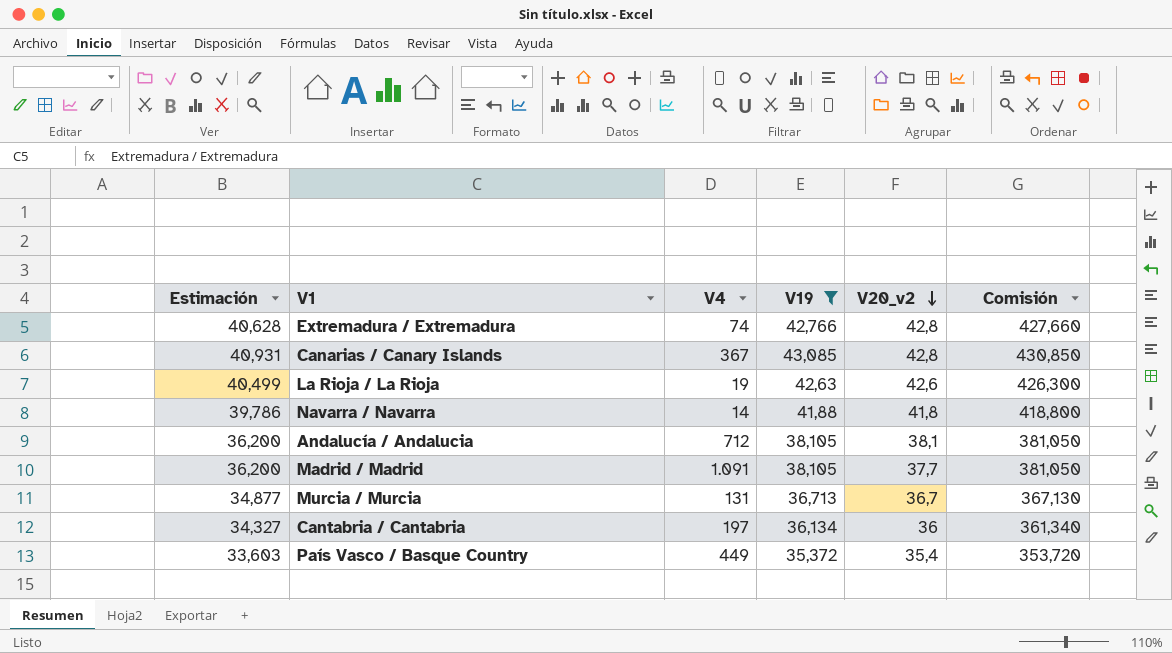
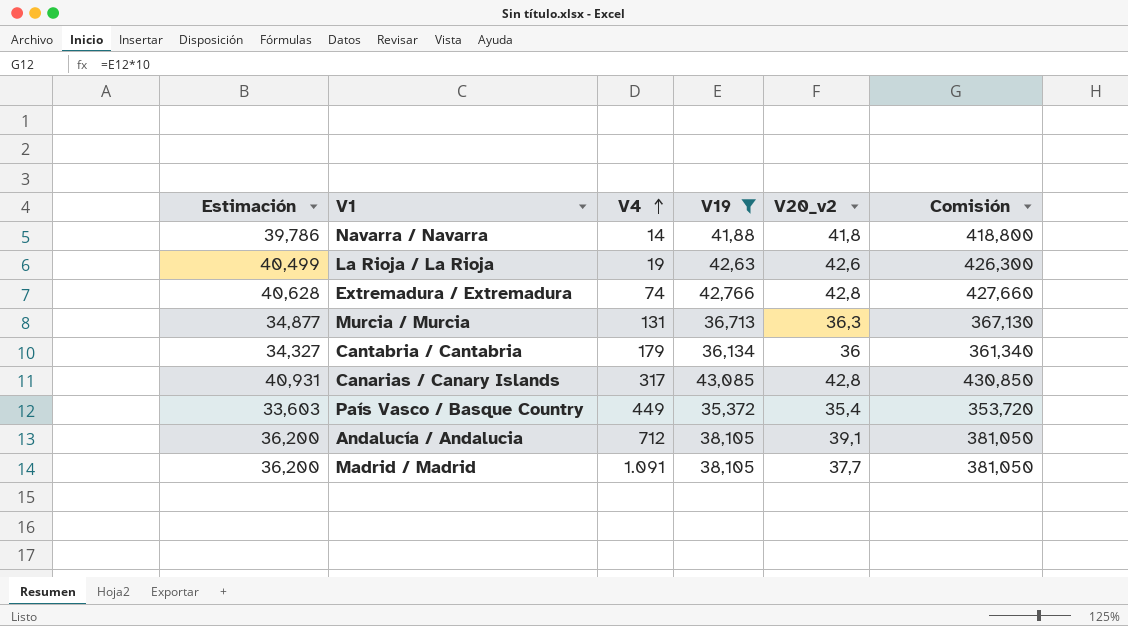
row order: V20_v2 descending -> V4 ascending
Murcia / Murcia | V20_v2: 36,7 -> 36,3
Cantabria / Cantabria | V4: 197 -> 179
Canarias / Canary Islands | V4: 367 -> 317
Andalucía / Andalucia | V20_v2: 38,1 -> 39,1

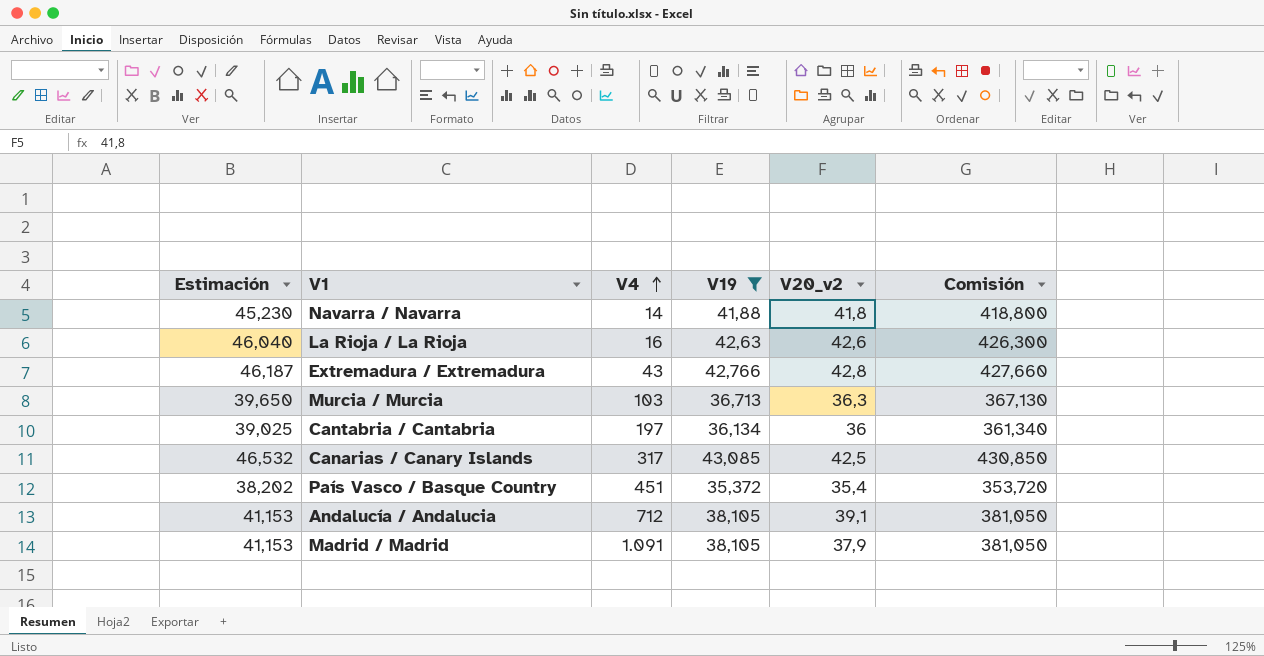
column Estimación | formula: [V19] * 0,95 -> [V19] * 1,08
La Rioja / La Rioja | V4: 19 -> 16
Extremadura / Extremadura | V4: 74 -> 43
Murcia / Murcia | V4: 131 -> 103
Cantabria / Cantabria | V4: 179 -> 197
Canarias / Canary Islands | V20_v2: 42,8 -> 42,5
País Vasco / Basque Country | V4: 449 -> 451
Madrid / Madrid | V20_v2: 37,7 -> 37,9

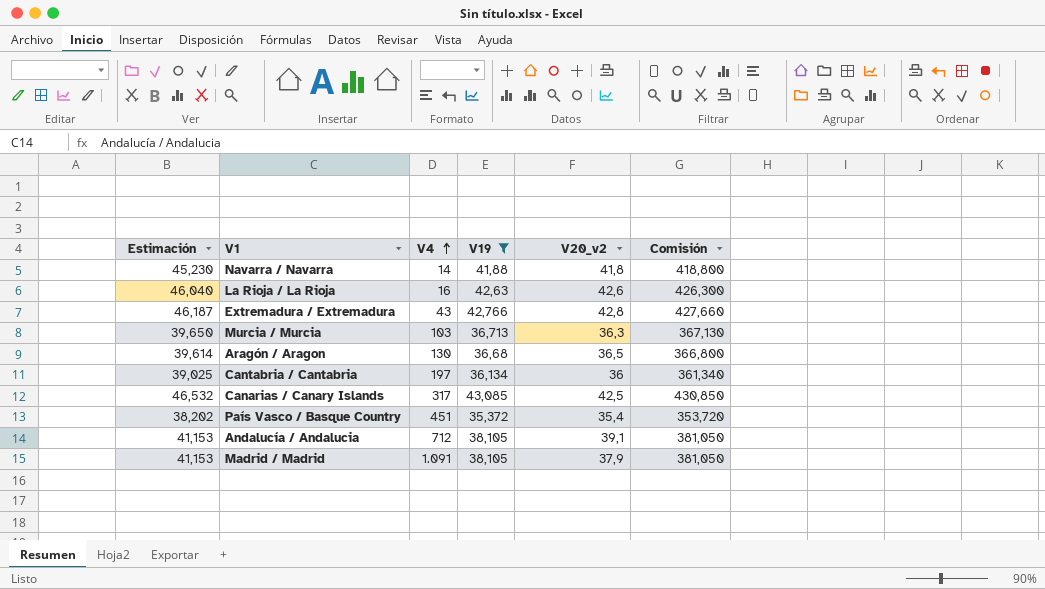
row Aragón / Aragon: none -> 39,614 | 130 | 36,68 | 36,5 | 366,800

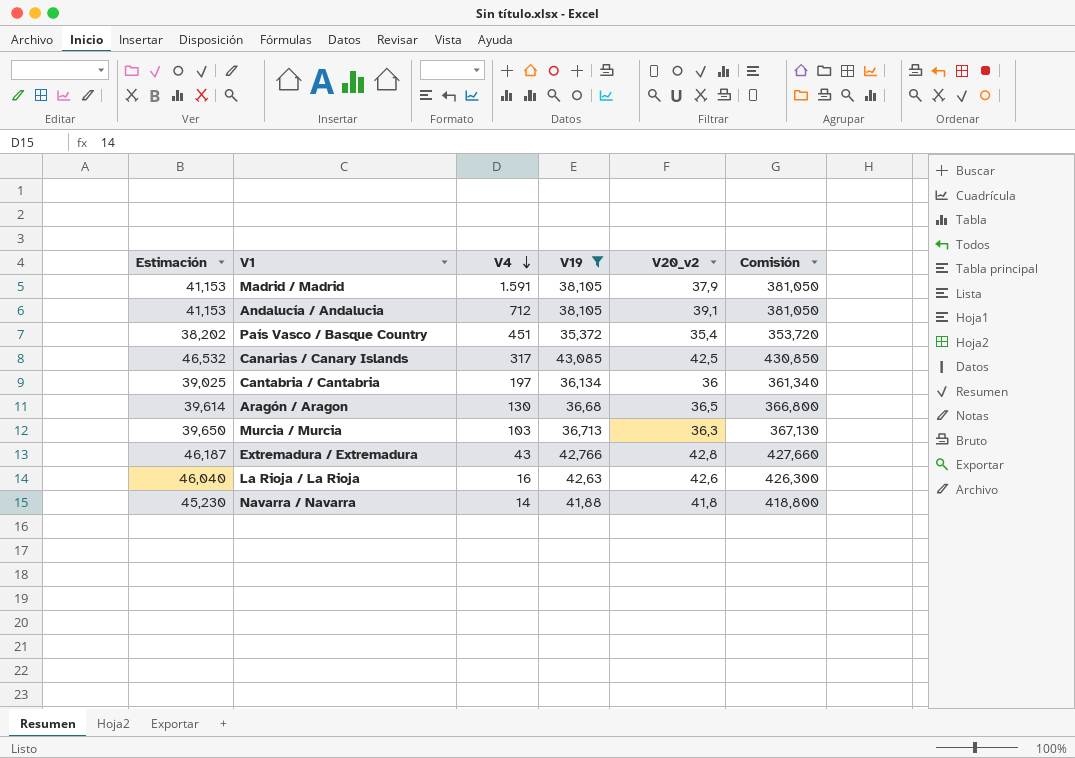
row order: V4 ascending -> V4 descending
Madrid / Madrid | V4: 1.091 -> 1.591

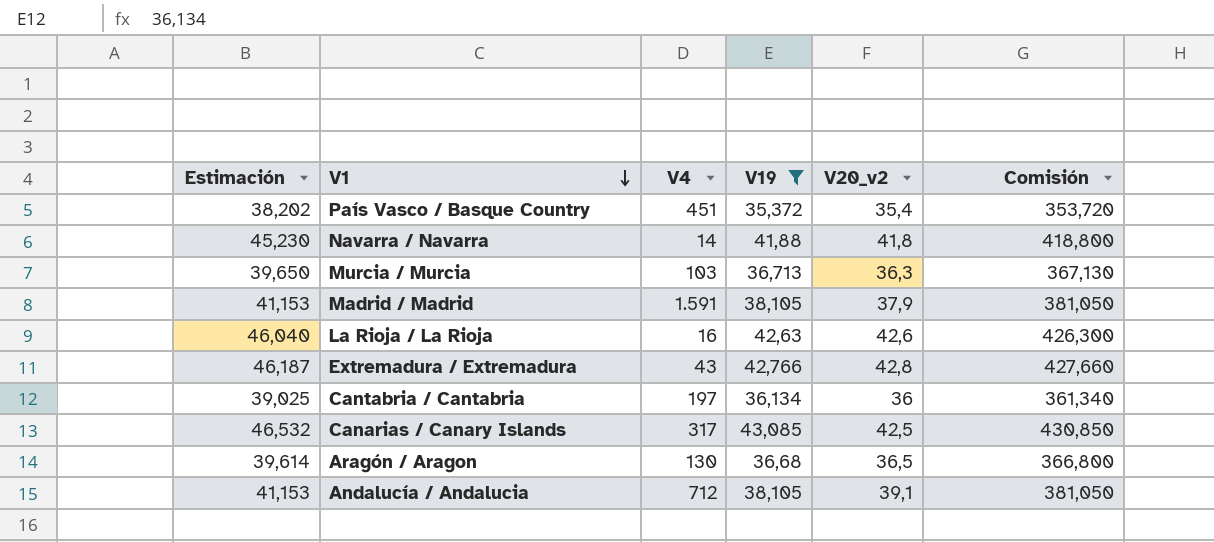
row order: V4 descending -> V1 descending

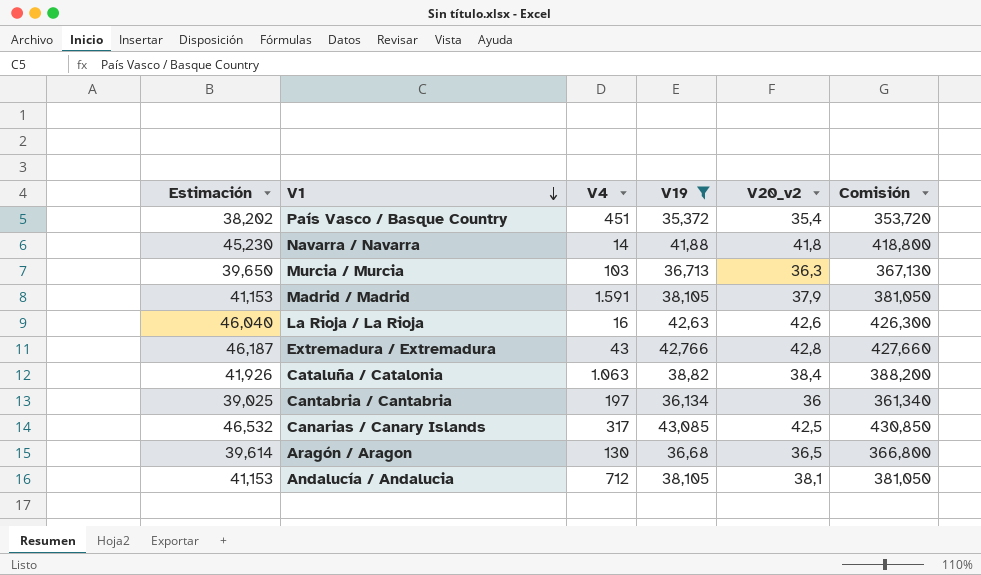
row Cataluña / Catalonia: none -> 41,926 | 1.063 | 38,82 | 38,4 | 388,200
Andalucía / Andalucia | V20_v2: 39,1 -> 38,1

